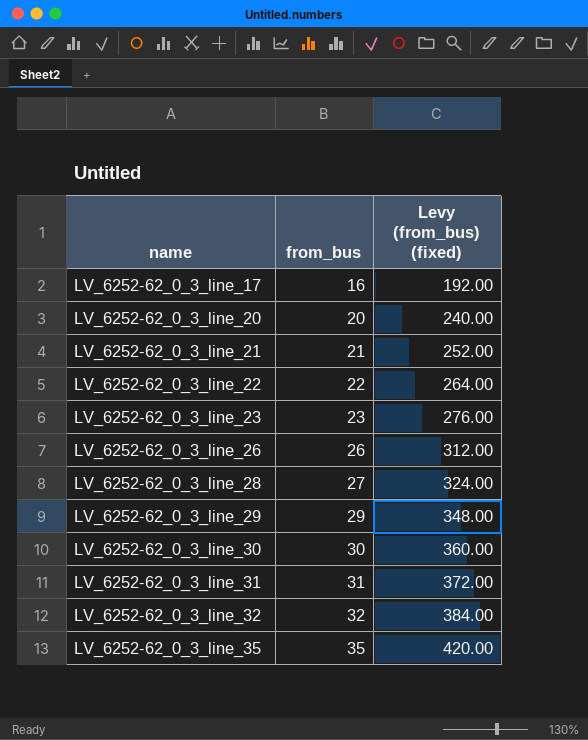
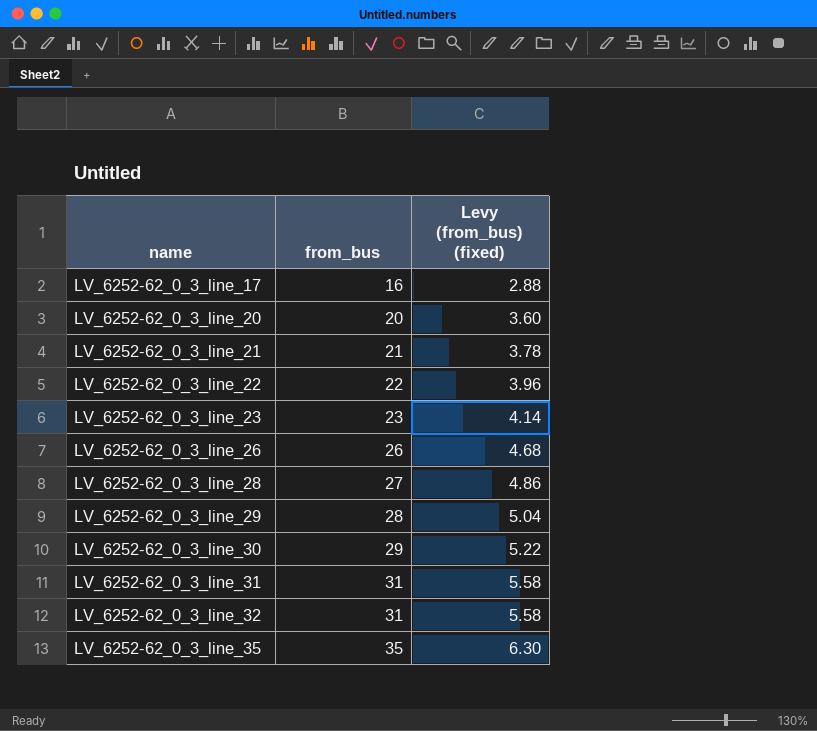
column Levy (from_bus) (fixed) | formula: [from_bus] * 12 -> [from_bus] * 0.18
LV_6252-62_0_3_line_29 | from_bus: 29 -> 28
LV_6252-62_0_3_line_30 | from_bus: 30 -> 29
LV_6252-62_0_3_line_32 | from_bus: 32 -> 31

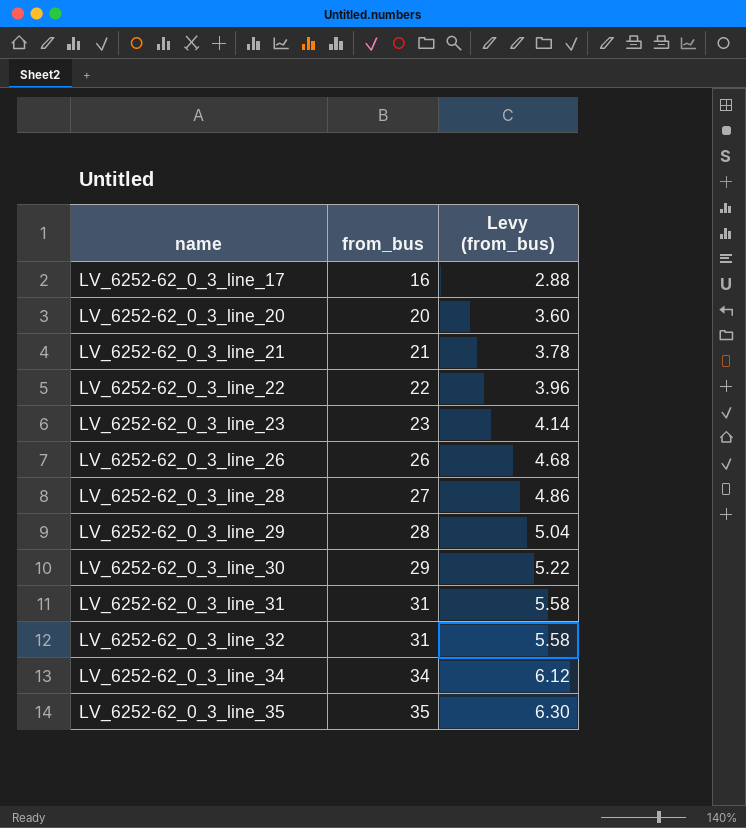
column name: Levy (from_bus) (fixed) -> Levy (from_bus)
row LV_6252-62_0_3_line_34: none -> 34 | 6.12

